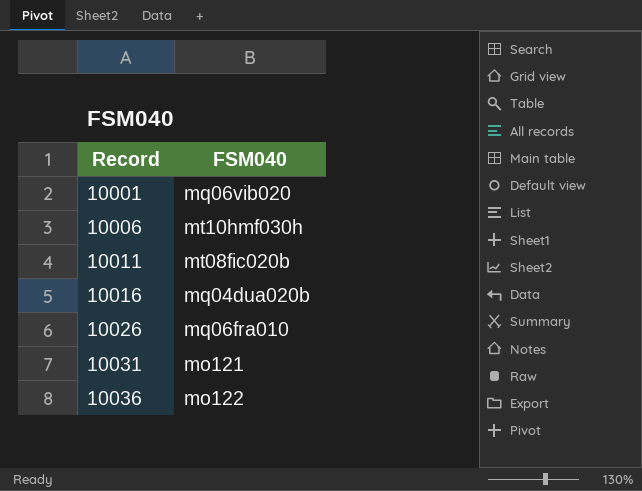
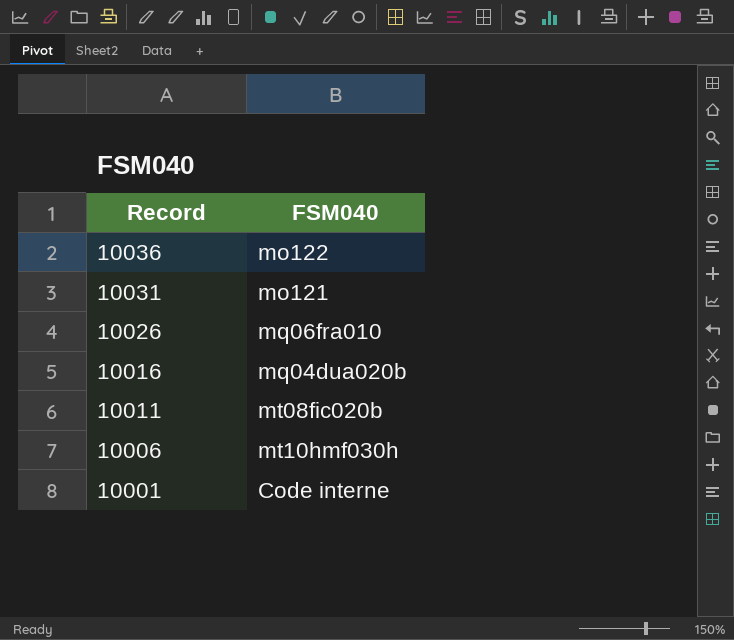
row order: Record ascending -> Record descending
10001 | FSM040: mq06vib020 -> Code interne

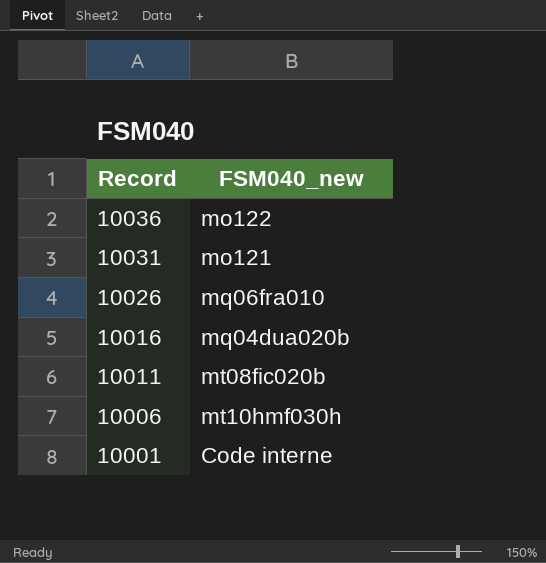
column name: FSM040 -> FSM040_new

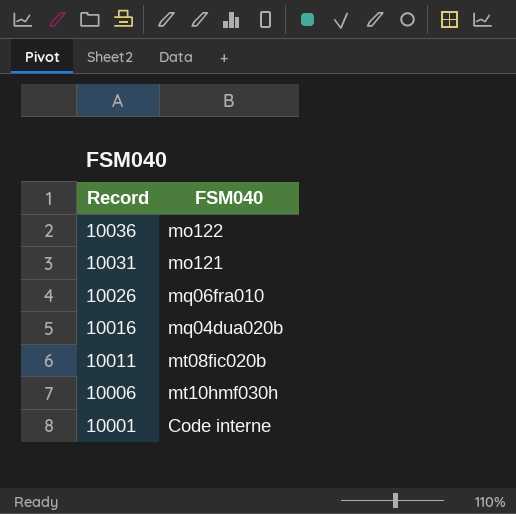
column name: FSM040_new -> FSM040

